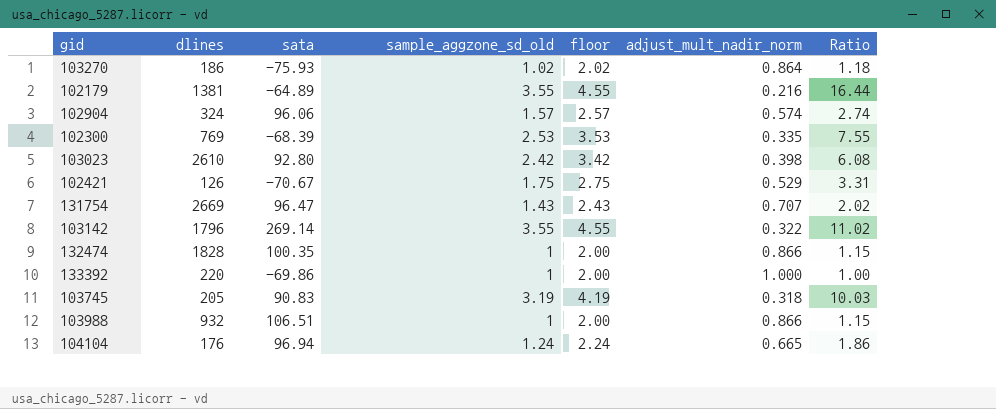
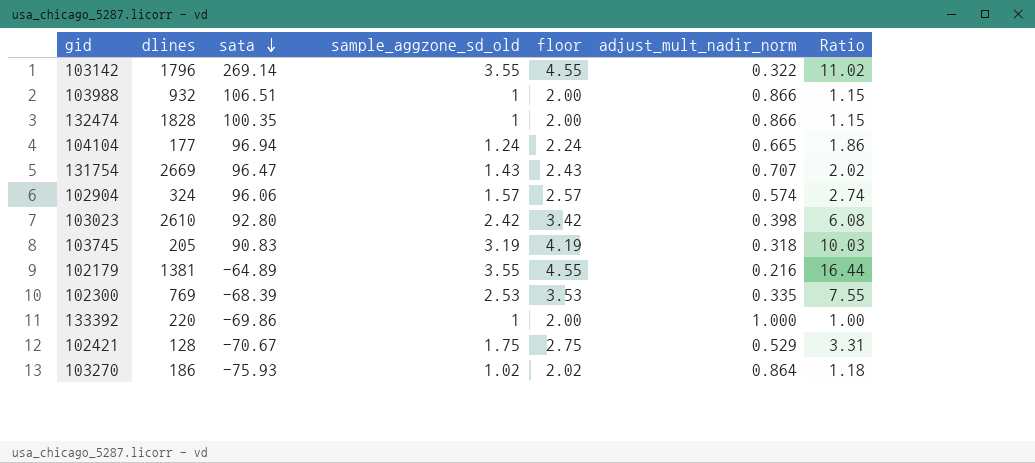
row order: none -> sata descending
104104 | dlines: 176 -> 177
102421 | dlines: 126 -> 128

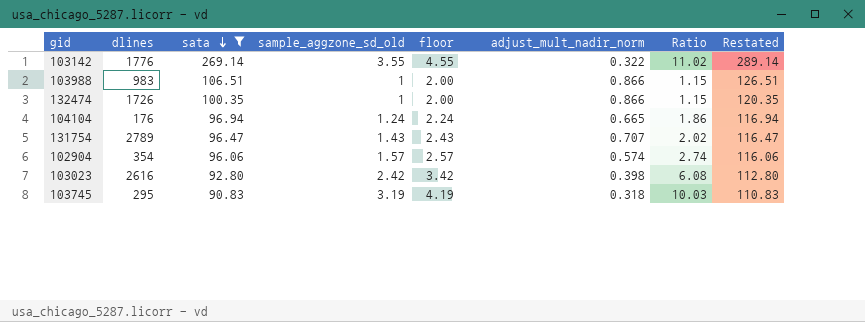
filter: none -> sata >= 90.83
column Restated | formula: none -> [sata] + 20
103142 | dlines: 1796 -> 1776
103988 | dlines: 932 -> 983
132474 | dlines: 1828 -> 1726
104104 | dlines: 177 -> 176
131754 | dlines: 2669 -> 2789
102904 | dlines: 324 -> 354
103023 | dlines: 2610 -> 2616
103745 | dlines: 205 -> 295

